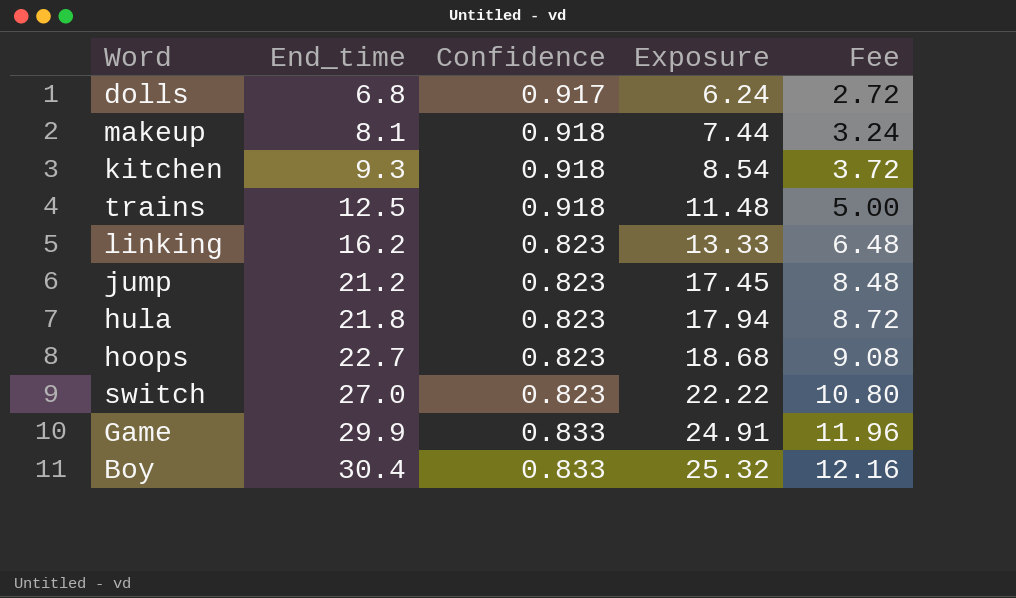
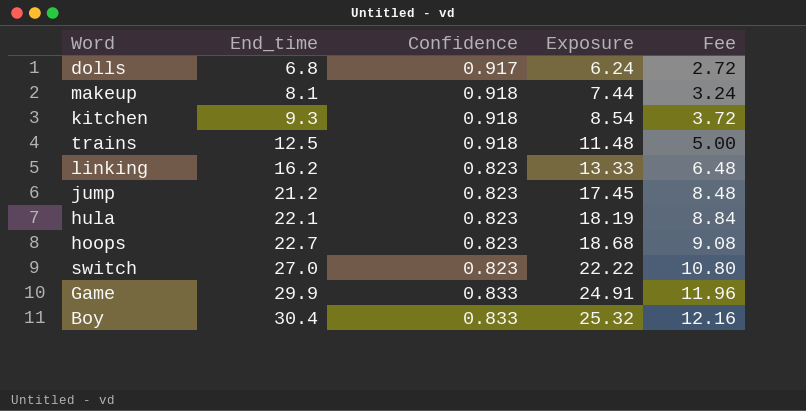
hula | End_time: 21.8 -> 22.1
hula | Exposure: 17.94 -> 18.19
hula | Fee: 8.72 -> 8.84

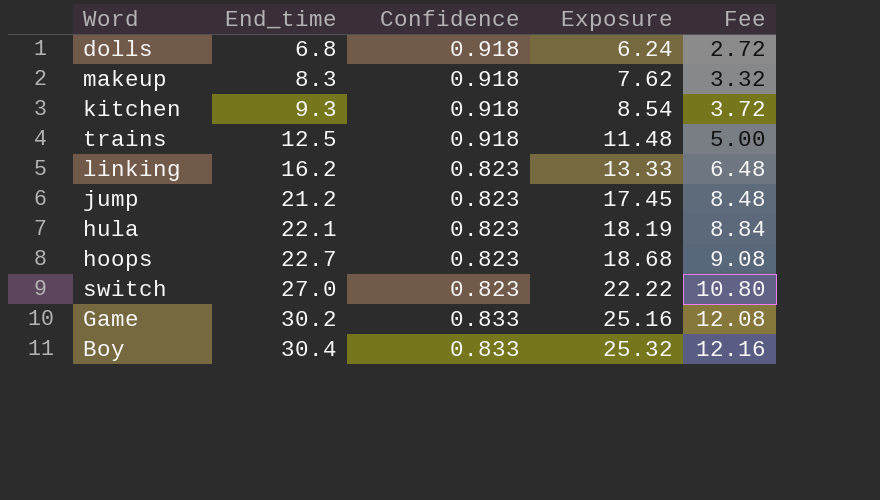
dolls | Confidence: 0.917 -> 0.918
makeup | End_time: 8.1 -> 8.3
makeup | Exposure: 7.44 -> 7.62
makeup | Fee: 3.24 -> 3.32
Game | End_time: 29.9 -> 30.2
Game | Exposure: 24.91 -> 25.16
Game | Fee: 11.96 -> 12.08

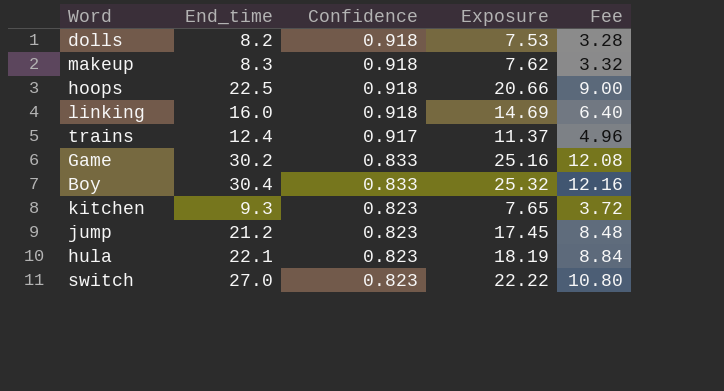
row order: End_time ascending -> Confidence descending
dolls | End_time: 6.8 -> 8.2
dolls | Exposure: 6.24 -> 7.53
dolls | Fee: 2.72 -> 3.28
hoops | End_time: 22.7 -> 22.5
hoops | Confidence: 0.823 -> 0.918
hoops | Exposure: 18.68 -> 20.66
hoops | Fee: 9.08 -> 9.00
linking | End_time: 16.2 -> 16.0
linking | Confidence: 0.823 -> 0.918
linking | Exposure: 13.33 -> 14.69
linking | Fee: 6.48 -> 6.40
trains | End_time: 12.5 -> 12.4
trains | Confidence: 0.918 -> 0.917
trains | Exposure: 11.48 -> 11.37
trains | Fee: 5.00 -> 4.96
kitchen | Confidence: 0.918 -> 0.823
kitchen | Exposure: 8.54 -> 7.65

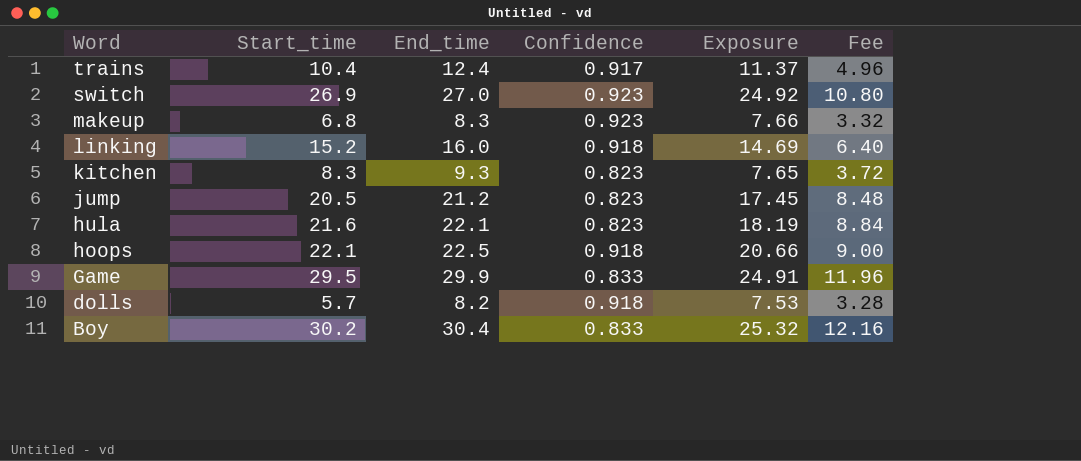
row order: Confidence descending -> Word descending
column Start_time | position: none -> 2
switch | Confidence: 0.823 -> 0.923
switch | Exposure: 22.22 -> 24.92
makeup | Confidence: 0.918 -> 0.923
makeup | Exposure: 7.62 -> 7.66
Game | End_time: 30.2 -> 29.9
Game | Exposure: 25.16 -> 24.91
Game | Fee: 12.08 -> 11.96

